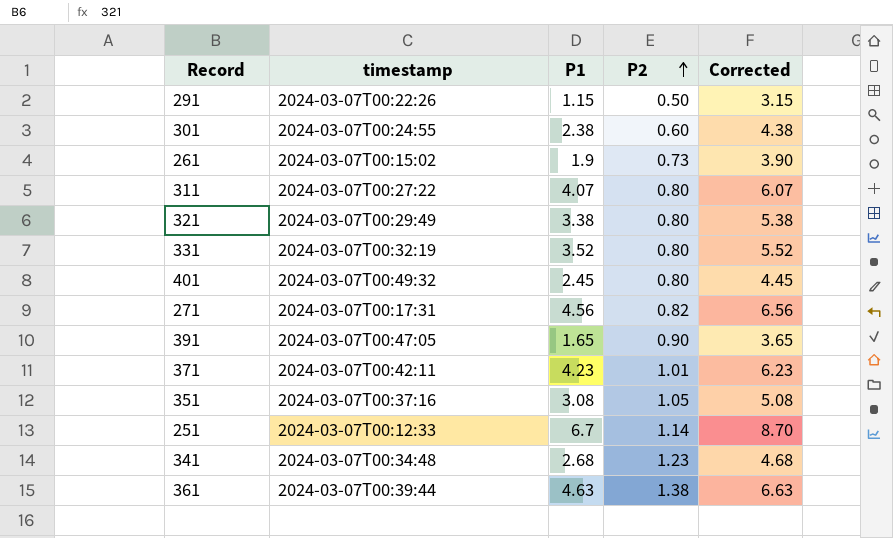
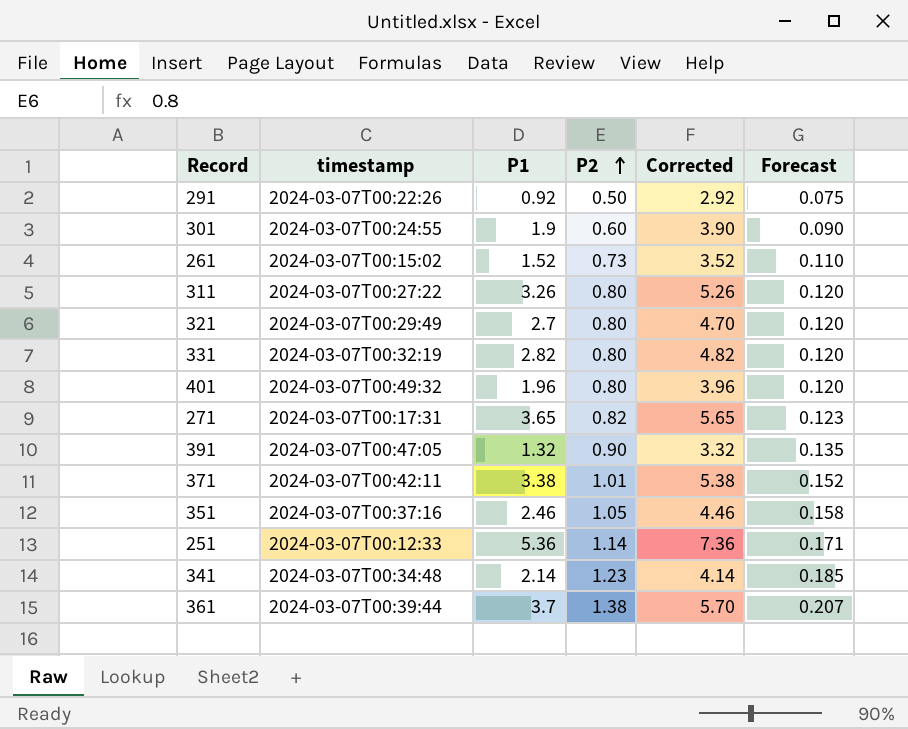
column Forecast | formula: none -> [P2] * 0.15
291 | P1: 1.15 -> 0.92
291 | Corrected: 3.15 -> 2.92
301 | P1: 2.38 -> 1.9
301 | Corrected: 4.38 -> 3.90
261 | P1: 1.9 -> 1.52
261 | Corrected: 3.90 -> 3.52
311 | P1: 4.07 -> 3.26
311 | Corrected: 6.07 -> 5.26
321 | P1: 3.38 -> 2.7
321 | Corrected: 5.38 -> 4.70
331 | P1: 3.52 -> 2.82
331 | Corrected: 5.52 -> 4.82
401 | P1: 2.45 -> 1.96
401 | Corrected: 4.45 -> 3.96
271 | P1: 4.56 -> 3.65
271 | Corrected: 6.56 -> 5.65
391 | P1: 1.65 -> 1.32
391 | Corrected: 3.65 -> 3.32
371 | P1: 4.23 -> 3.38
371 | Corrected: 6.23 -> 5.38
351 | P1: 3.08 -> 2.46
351 | Corrected: 5.08 -> 4.46
251 | P1: 6.7 -> 5.36
251 | Corrected: 8.70 -> 7.36
341 | P1: 2.68 -> 2.14
341 | Corrected: 4.68 -> 4.14
361 | P1: 4.63 -> 3.7
361 | Corrected: 6.63 -> 5.70

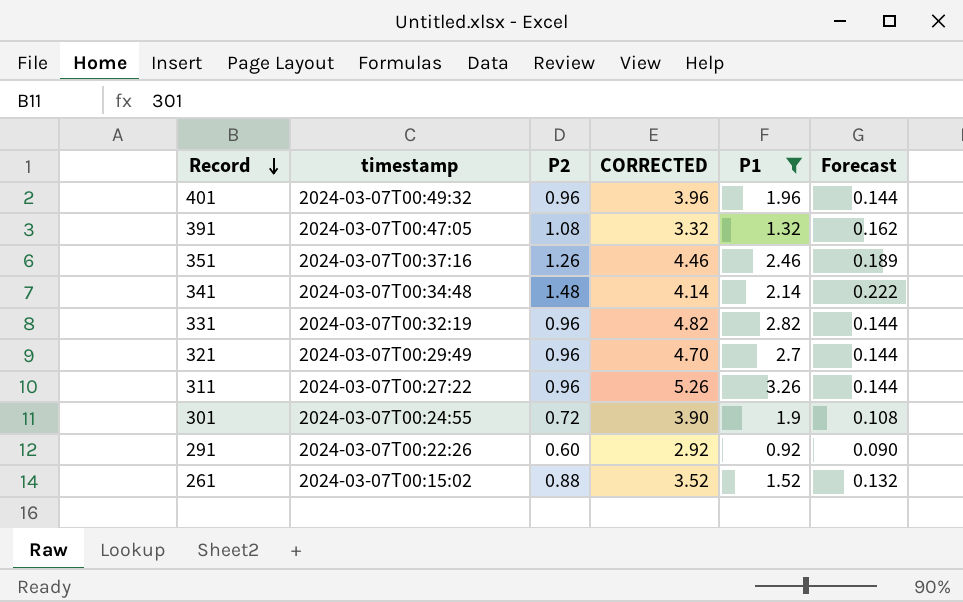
filter: none -> P1 <= 3.26
row order: P2 ascending -> Record descending
column name: Corrected -> CORRECTED
column P1 | position: 3 -> 5
401 | P2: 0.80 -> 0.96
401 | Forecast: 0.120 -> 0.144
391 | P2: 0.90 -> 1.08
391 | Forecast: 0.135 -> 0.162
351 | P2: 1.05 -> 1.26
351 | Forecast: 0.158 -> 0.189
341 | P2: 1.23 -> 1.48
341 | Forecast: 0.185 -> 0.222
331 | P2: 0.80 -> 0.96
331 | Forecast: 0.120 -> 0.144
321 | P2: 0.80 -> 0.96
321 | Forecast: 0.120 -> 0.144
311 | P2: 0.80 -> 0.96
311 | Forecast: 0.120 -> 0.144
301 | P2: 0.60 -> 0.72
301 | Forecast: 0.090 -> 0.108
291 | P2: 0.50 -> 0.60
291 | Forecast: 0.075 -> 0.090
261 | P2: 0.73 -> 0.88
261 | Forecast: 0.110 -> 0.132

